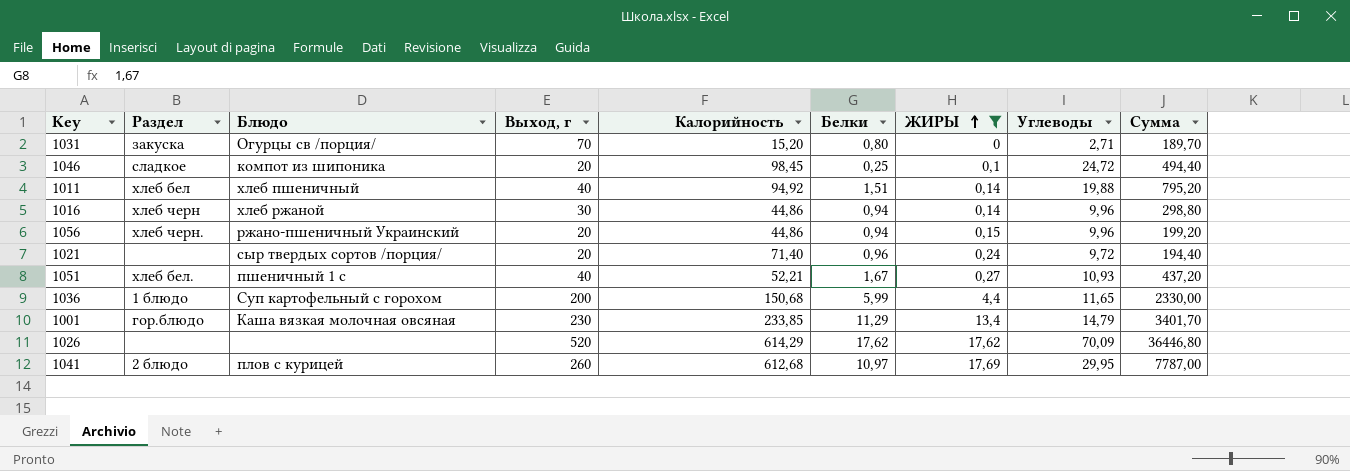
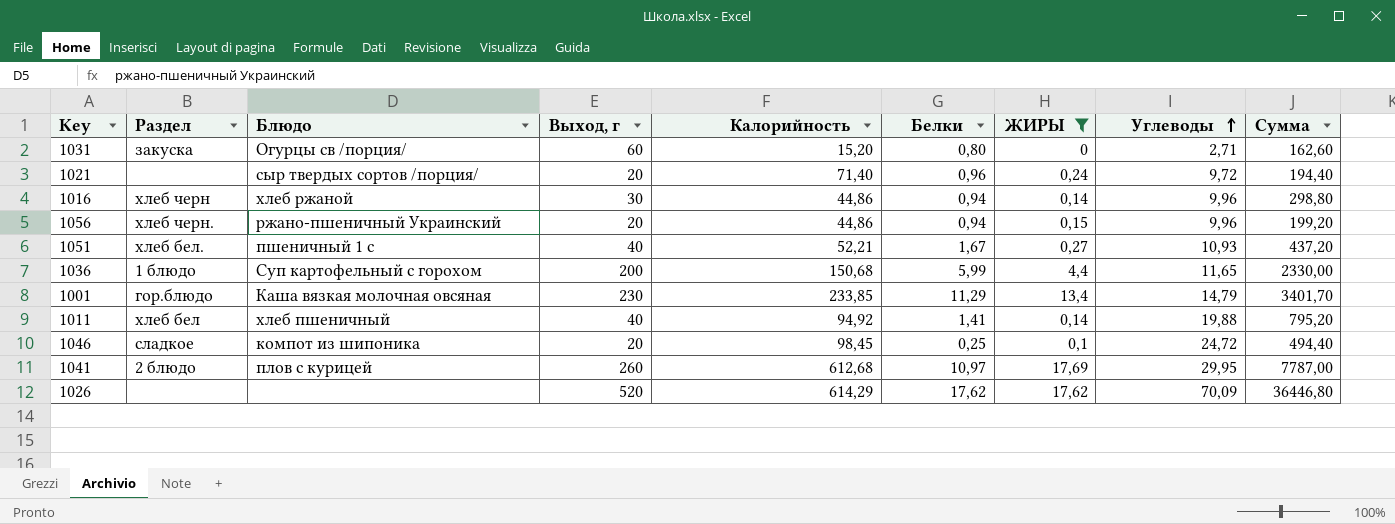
row order: ЖИРЫ ascending -> Углеводы ascending
1031 | Выход, г: 70 -> 60
1031 | Сумма: 189,70 -> 162,60
1011 | Белки: 1,51 -> 1,41

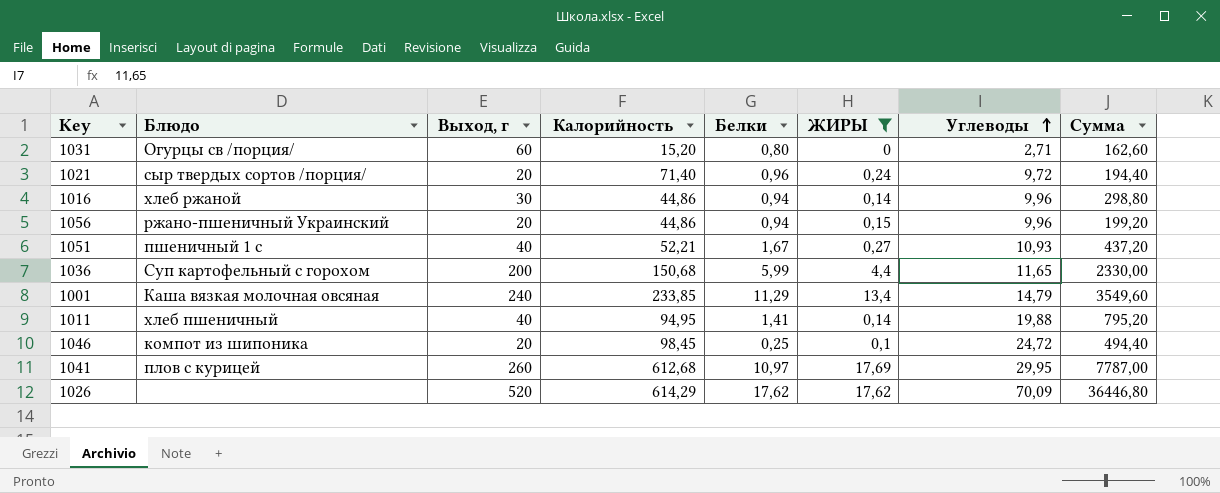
column Раздел | position: 2 -> none
1001 | Выход, г: 230 -> 240
1001 | Сумма: 3401,70 -> 3549,60
1011 | Калорийность: 94,92 -> 94,95

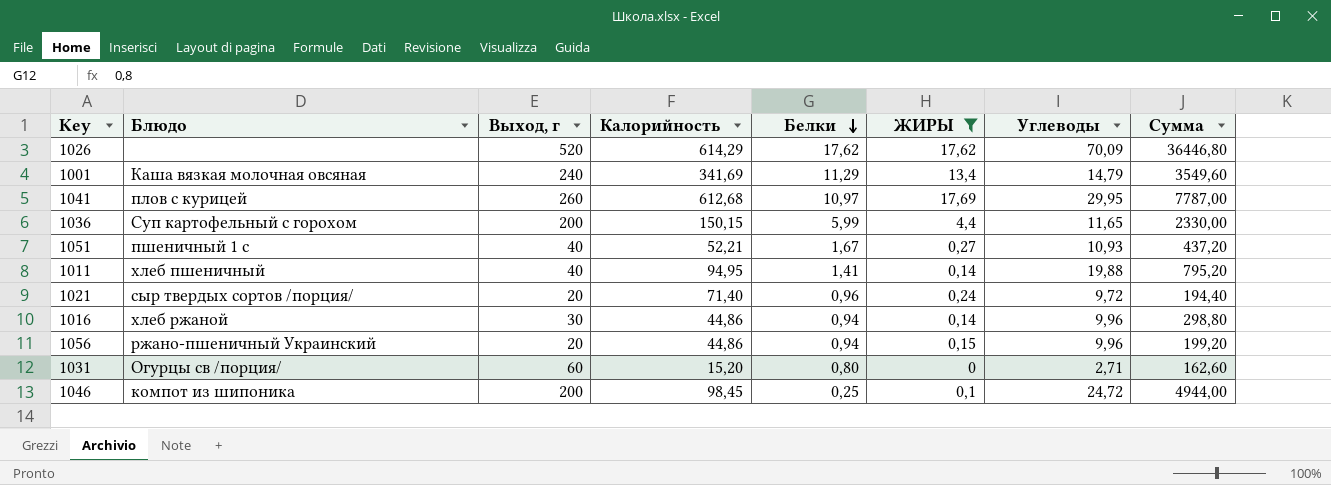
row order: Углеводы ascending -> Белки descending
1001 | Калорийность: 233,85 -> 341,69
1036 | Калорийность: 150,68 -> 150,15
1046 | Выход, г: 20 -> 200
1046 | Сумма: 494,40 -> 4944,00

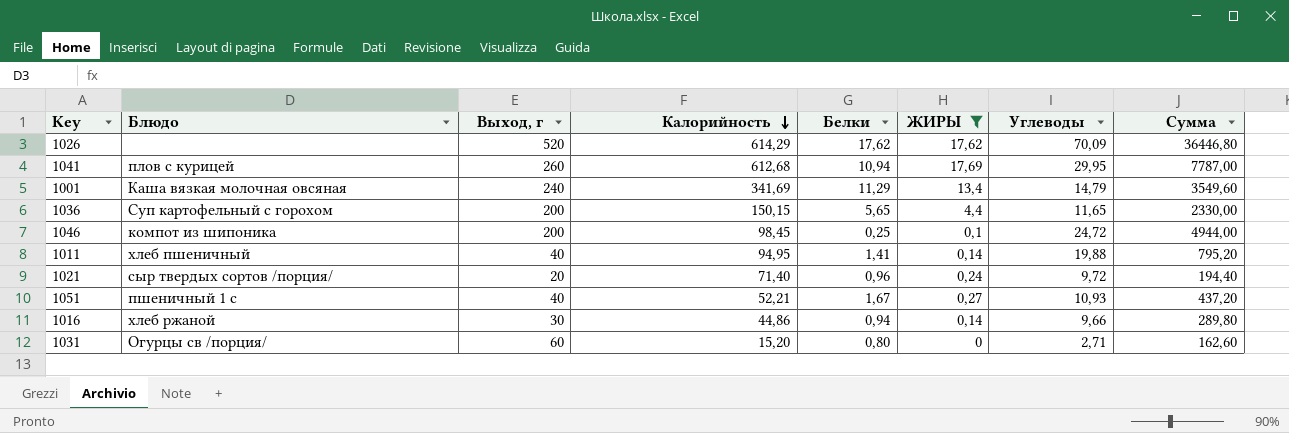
row order: Белки descending -> Калорийность descending
row 1056: ржано-пшеничный Украинский | 20 | 44,86 | 0,94 | 0,15 | 9,96 | 199,20 -> none
1041 | Белки: 10,97 -> 10,94
1036 | Белки: 5,99 -> 5,65
1016 | Углеводы: 9,96 -> 9,66
1016 | Сумма: 298,80 -> 289,80

